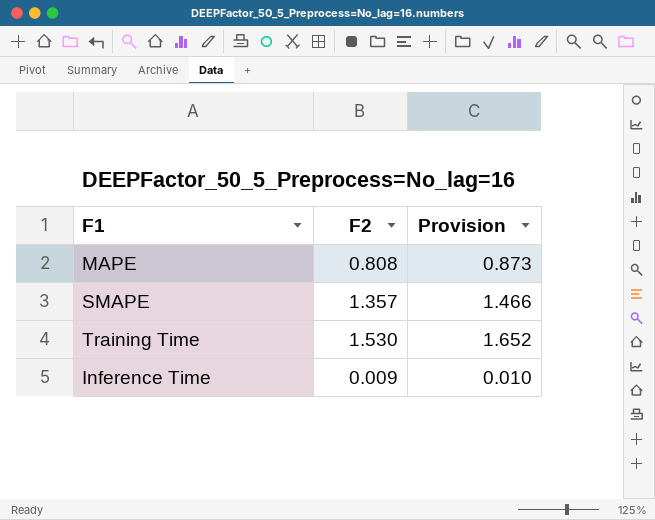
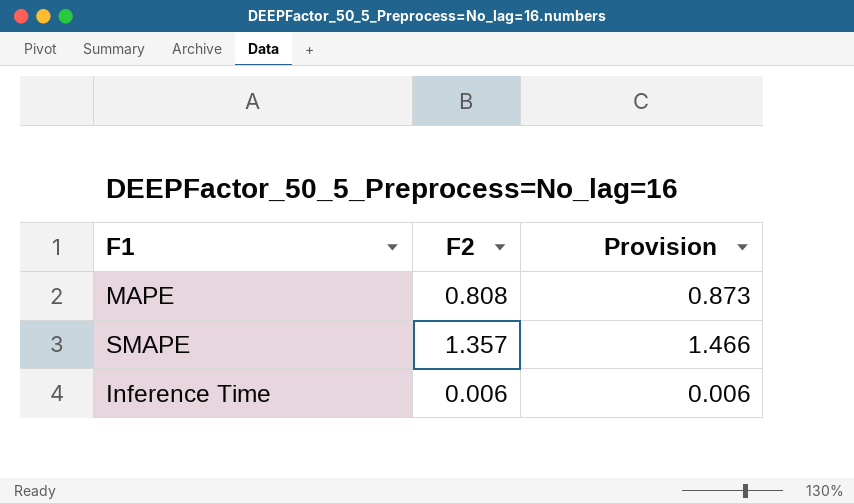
row Training Time: 1.530 | 1.652 -> none
Inference Time | F2: 0.009 -> 0.006
Inference Time | Provision: 0.010 -> 0.006

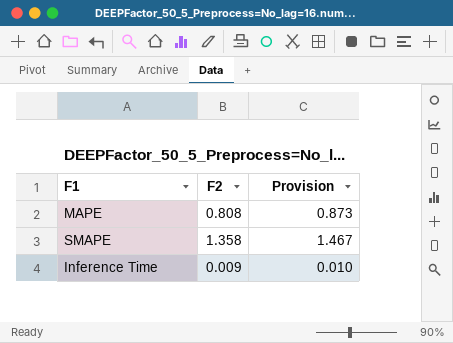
SMAPE | F2: 1.357 -> 1.358
SMAPE | Provision: 1.466 -> 1.467
Inference Time | F2: 0.006 -> 0.009
Inference Time | Provision: 0.006 -> 0.010

